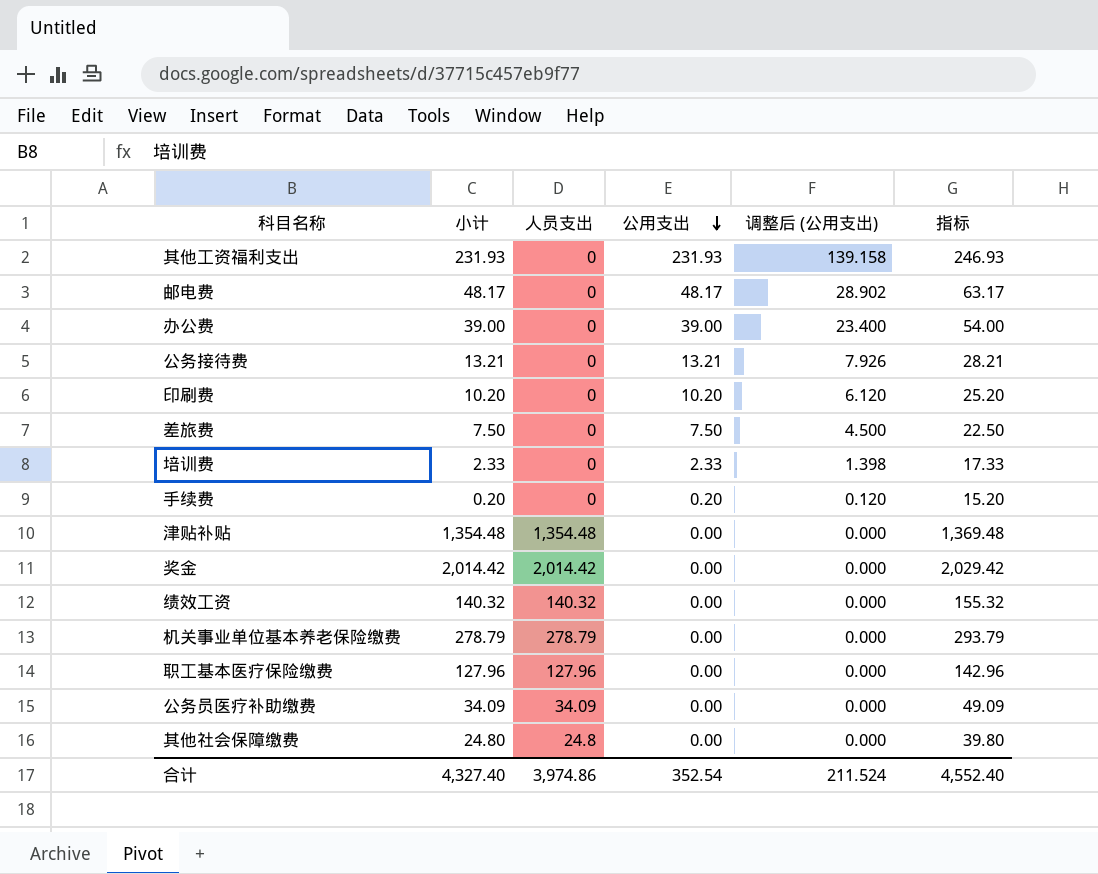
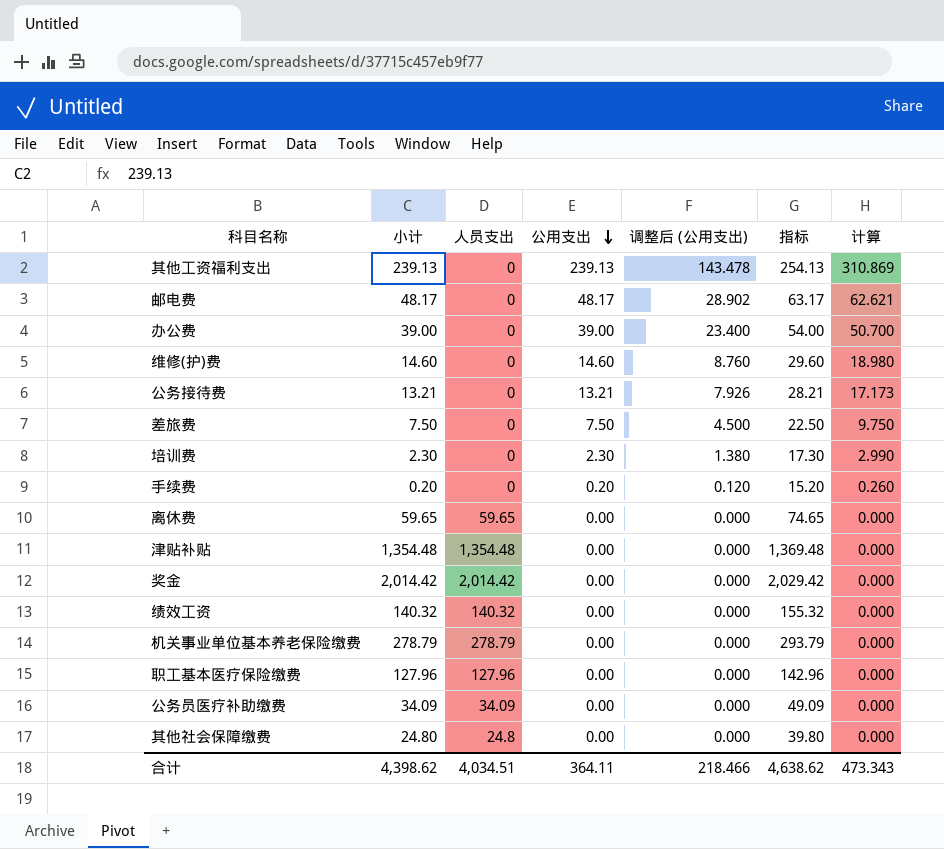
column 计算 | formula: none -> [公用支出] * 1.3
row 印刷费: 10.20 | 0 | 10.20 | 6.120 | 25.20 -> none
其他工资福利支出 | 小计: 231.93 -> 239.13
其他工资福利支出 | 公用支出: 231.93 -> 239.13
其他工资福利支出 | 调整后 (公用支出): 139.158 -> 143.478
其他工资福利支出 | 指标: 246.93 -> 254.13
row 维修(护)费: none -> 14.60 | 0 | 14.60 | 8.760 | 29.60 | 18.980
培训费 | 小计: 2.33 -> 2.30
培训费 | 公用支出: 2.33 -> 2.30
培训费 | 调整后 (公用支出): 1.398 -> 1.380
培训费 | 指标: 17.33 -> 17.30
row 离休费: none -> 59.65 | 59.65 | 0.00 | 0.000 | 74.65 | 0.000
合计 | 小计: 4,327.40 -> 4,398.62
合计 | 人员支出: 3,974.86 -> 4,034.51
合计 | 公用支出: 352.54 -> 364.11
合计 | 调整后 (公用支出): 211.524 -> 218.466
合计 | 指标: 4,552.40 -> 4,638.62

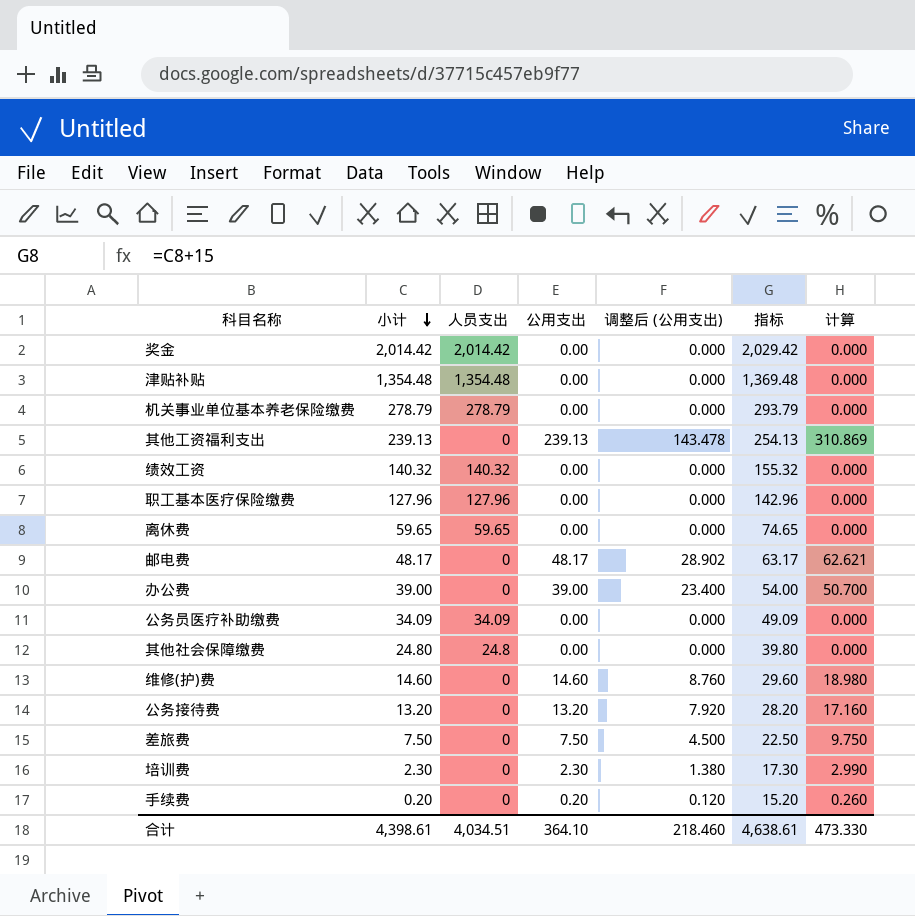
row order: 公用支出 descending -> 小计 descending
公务接待费 | 小计: 13.21 -> 13.20
公务接待费 | 公用支出: 13.21 -> 13.20
公务接待费 | 调整后 (公用支出): 7.926 -> 7.920
公务接待费 | 指标: 28.21 -> 28.20
公务接待费 | 计算: 17.173 -> 17.160
合计 | 小计: 4,398.62 -> 4,398.61
合计 | 公用支出: 364.11 -> 364.10
合计 | 调整后 (公用支出): 218.466 -> 218.460
合计 | 指标: 4,638.62 -> 4,638.61
合计 | 计算: 473.343 -> 473.330

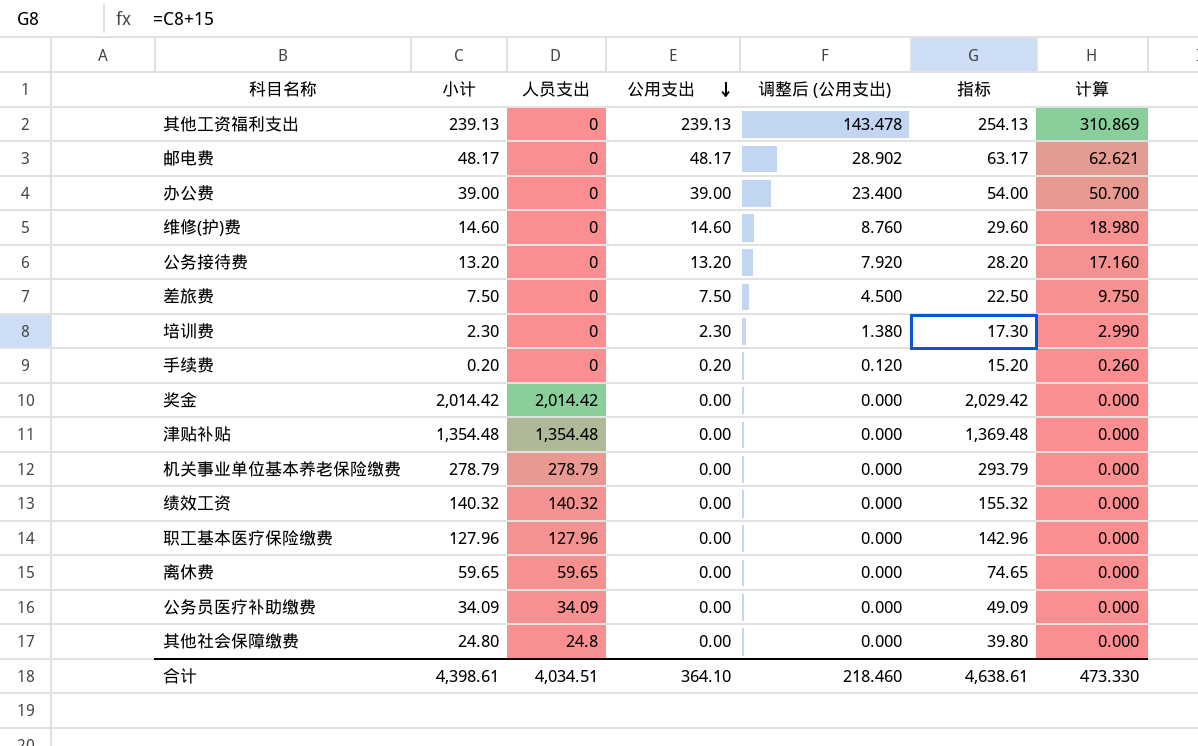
row order: 小计 descending -> 公用支出 descending

